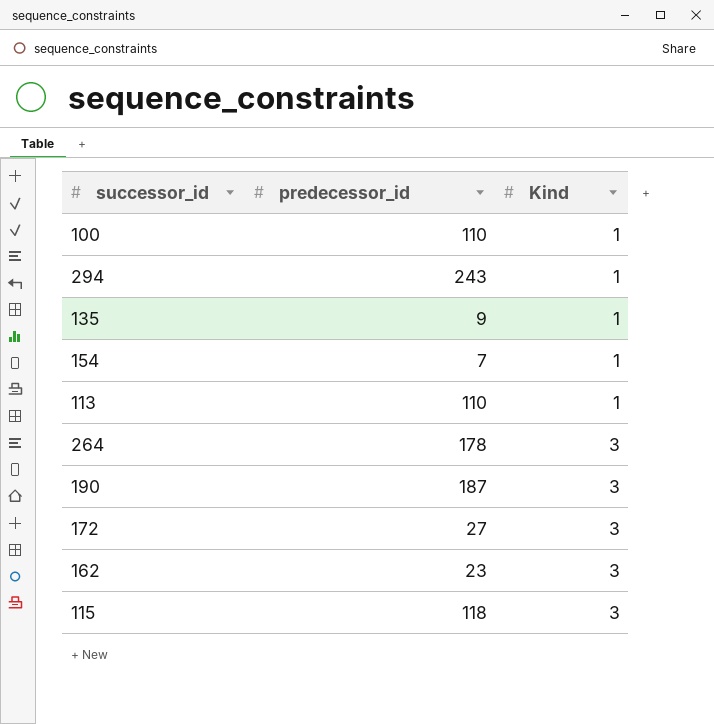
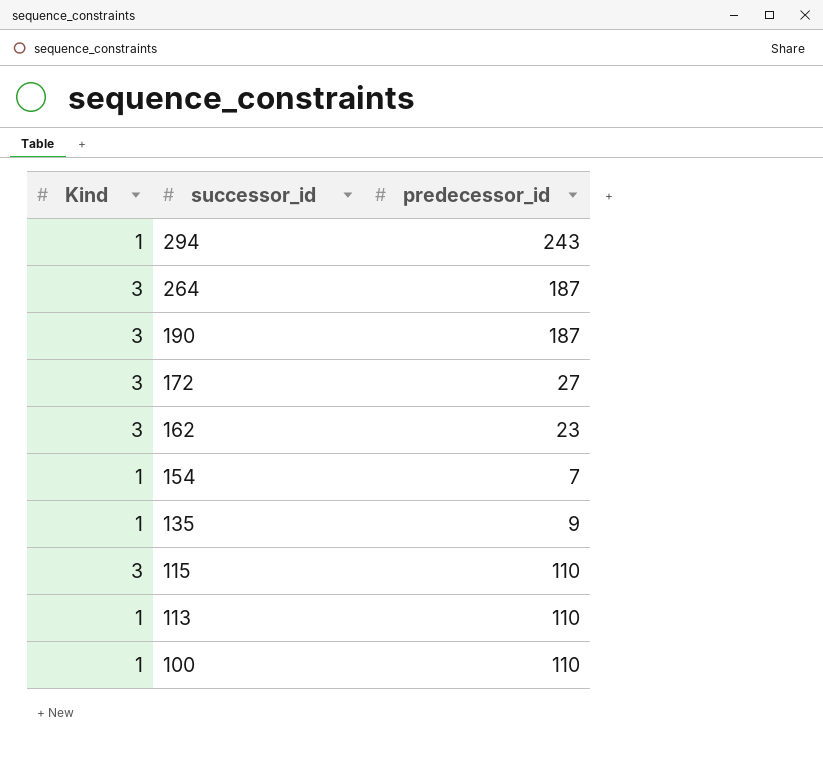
row order: Kind ascending -> successor_id descending
column Kind | position: 3 -> 1
264 | predecessor_id: 178 -> 187
115 | predecessor_id: 118 -> 110

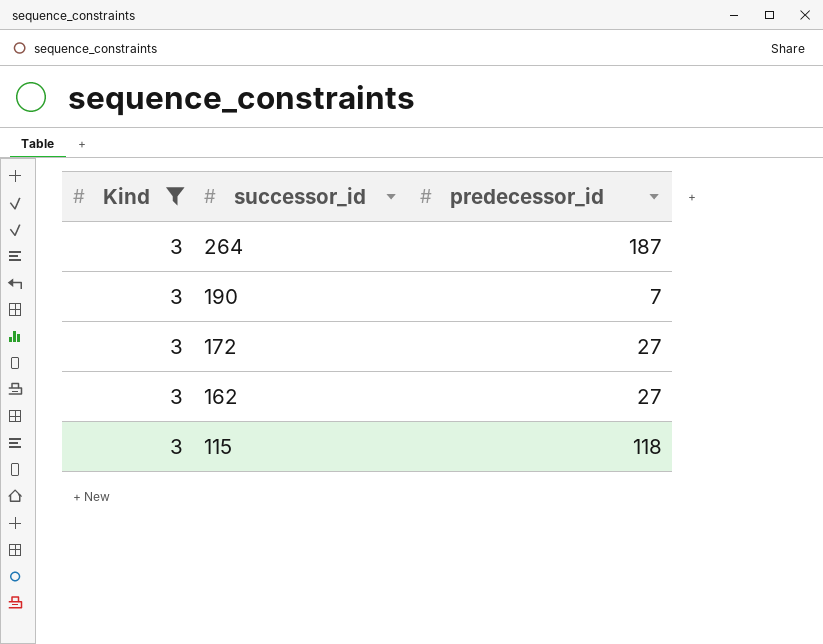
filter: none -> Kind = 3
190 | predecessor_id: 187 -> 7
162 | predecessor_id: 23 -> 27
115 | predecessor_id: 110 -> 118

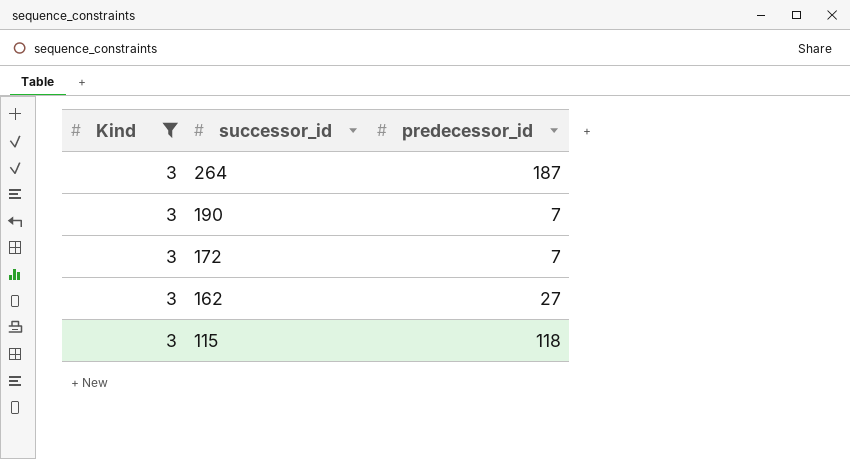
172 | predecessor_id: 27 -> 7

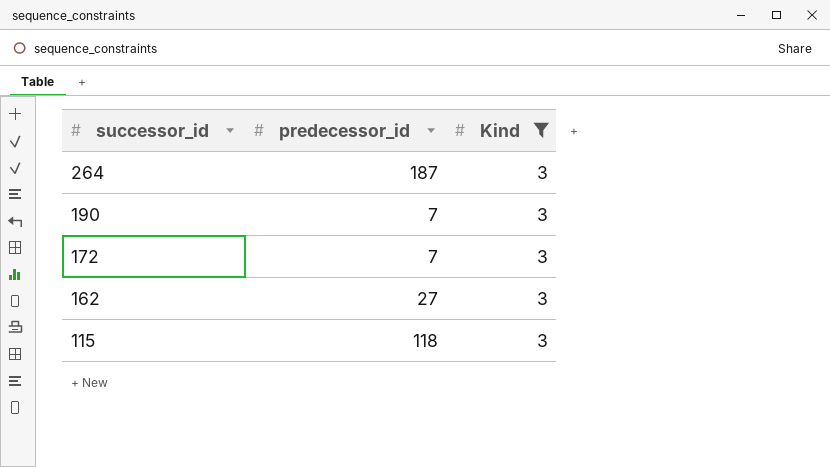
column Kind | position: 1 -> 3

